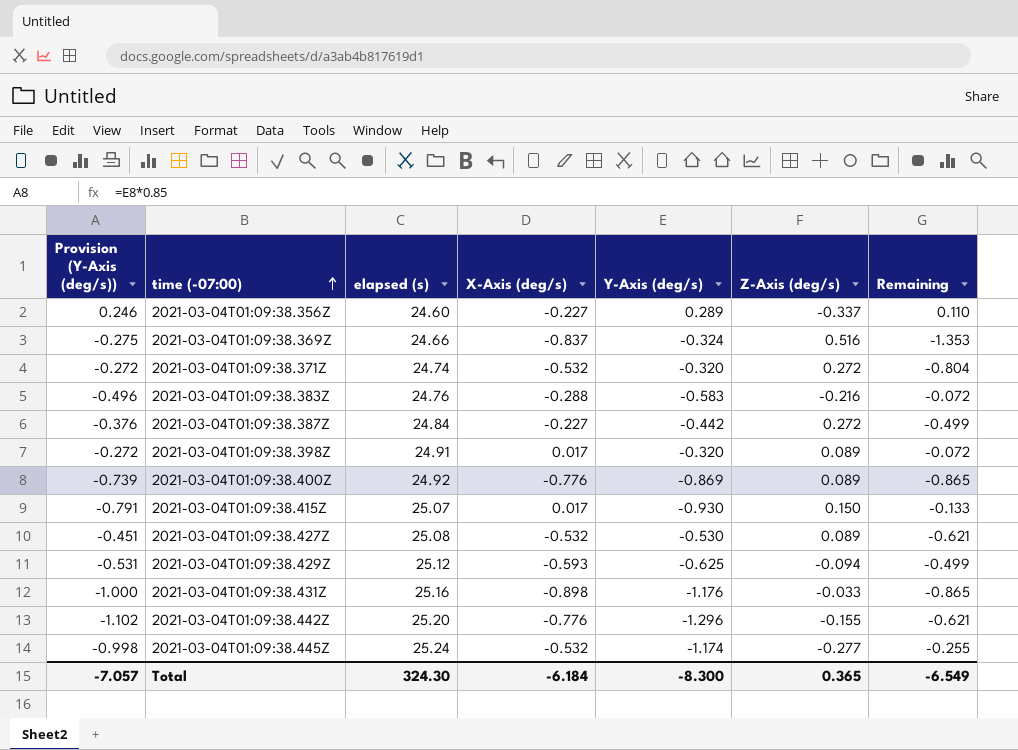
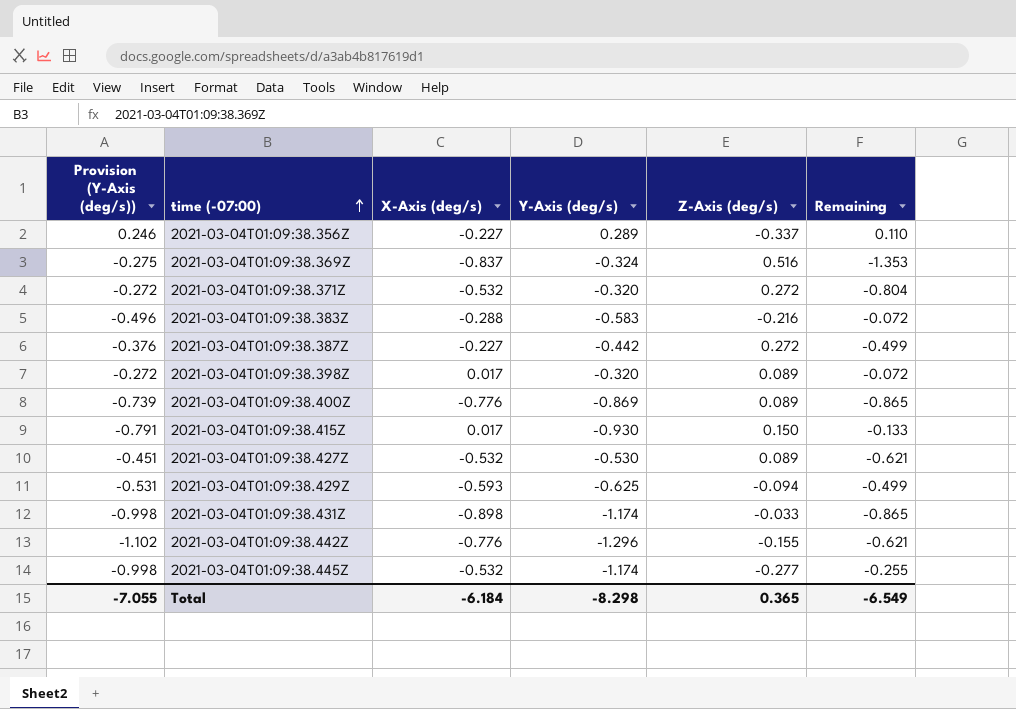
column elapsed (s) | position: 3 -> none
2021-03-04T01:09:38.431Z | Provision (Y-Axis (deg/s)): -1.000 -> -0.998
2021-03-04T01:09:38.431Z | Y-Axis (deg/s): -1.176 -> -1.174
Total | Provision (Y-Axis (deg/s)): -7.057 -> -7.055
Total | Y-Axis (deg/s): -8.300 -> -8.298

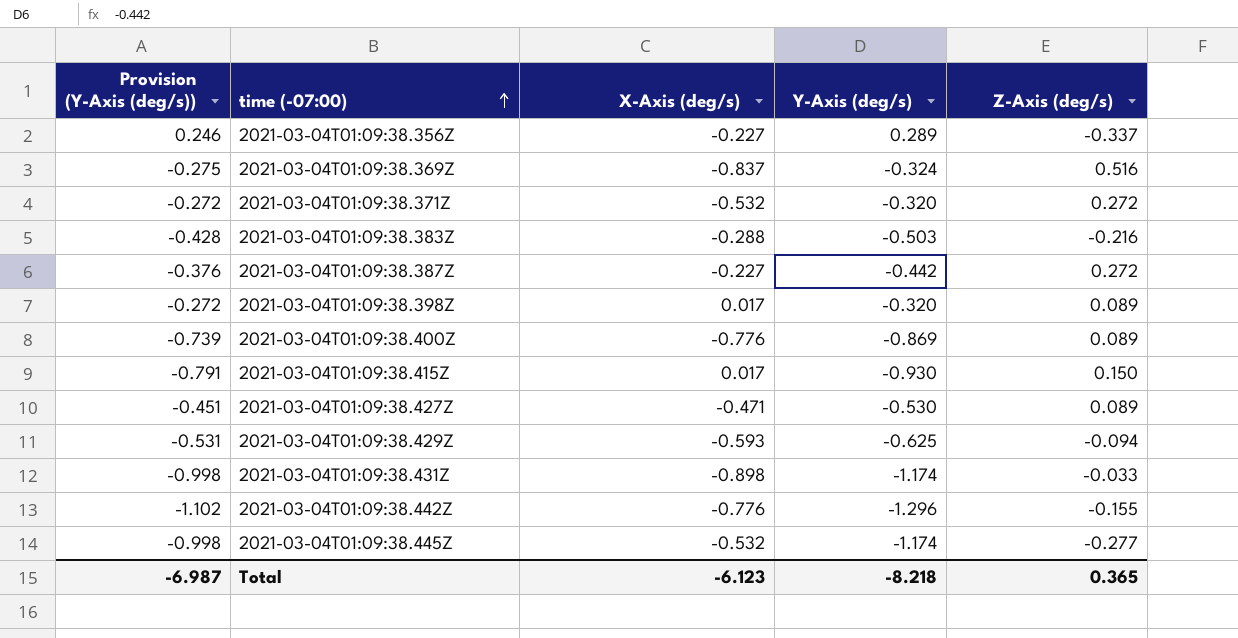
column Remaining | formula: [X-Axis (deg/s)] - [Z-Axis (deg/s)] -> none
2021-03-04T01:09:38.383Z | Provision (Y-Axis (deg/s)): -0.496 -> -0.428
2021-03-04T01:09:38.383Z | Y-Axis (deg/s): -0.583 -> -0.503
2021-03-04T01:09:38.427Z | X-Axis (deg/s): -0.532 -> -0.471
Total | Provision (Y-Axis (deg/s)): -7.055 -> -6.987
Total | X-Axis (deg/s): -6.184 -> -6.123
Total | Y-Axis (deg/s): -8.298 -> -8.218

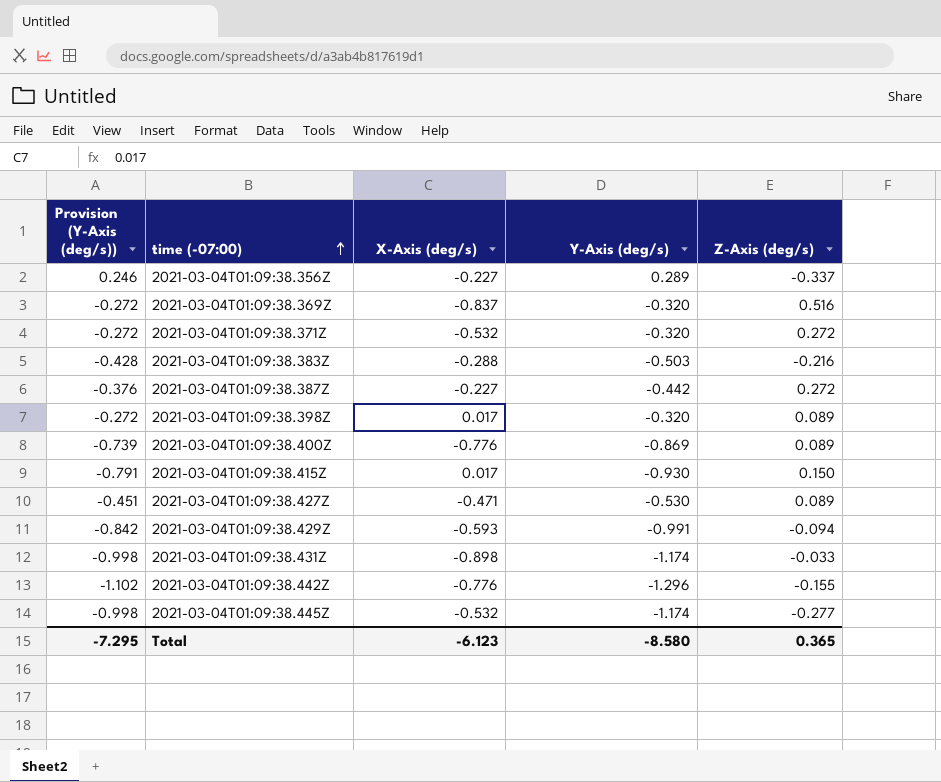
2021-03-04T01:09:38.369Z | Provision (Y-Axis (deg/s)): -0.275 -> -0.272
2021-03-04T01:09:38.369Z | Y-Axis (deg/s): -0.324 -> -0.320
2021-03-04T01:09:38.429Z | Provision (Y-Axis (deg/s)): -0.531 -> -0.842
2021-03-04T01:09:38.429Z | Y-Axis (deg/s): -0.625 -> -0.991
Total | Provision (Y-Axis (deg/s)): -6.987 -> -7.295
Total | Y-Axis (deg/s): -8.218 -> -8.580

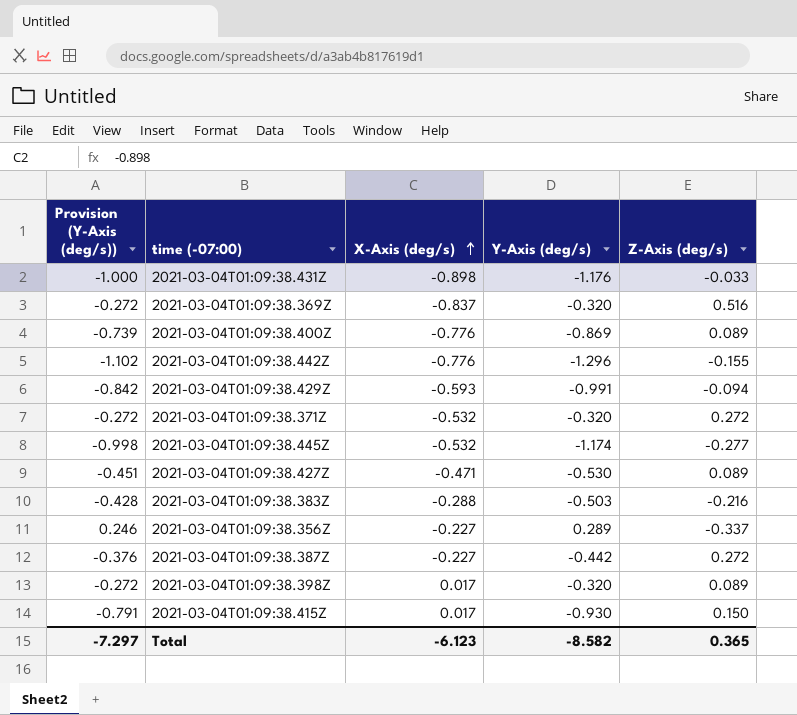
row order: time (-07:00) ascending -> X-Axis (deg/s) ascending
2021-03-04T01:09:38.431Z | Provision (Y-Axis (deg/s)): -0.998 -> -1.000
2021-03-04T01:09:38.431Z | Y-Axis (deg/s): -1.174 -> -1.176
Total | Provision (Y-Axis (deg/s)): -7.295 -> -7.297
Total | Y-Axis (deg/s): -8.580 -> -8.582

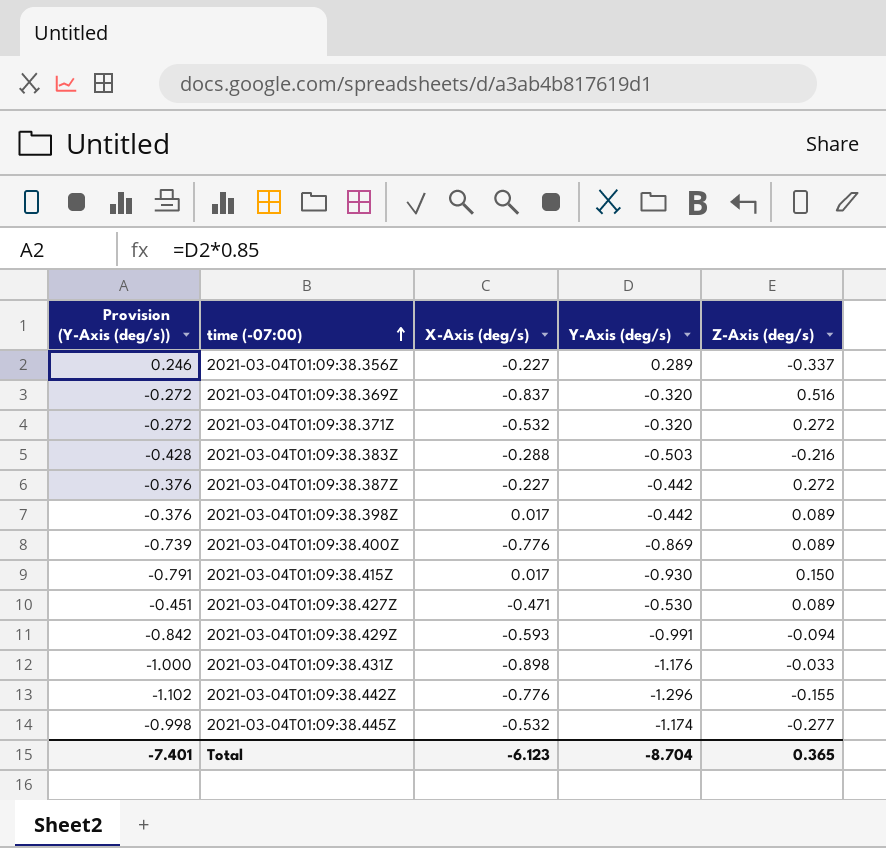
row order: X-Axis (deg/s) ascending -> time (-07:00) ascending
2021-03-04T01:09:38.398Z | Provision (Y-Axis (deg/s)): -0.272 -> -0.376
2021-03-04T01:09:38.398Z | Y-Axis (deg/s): -0.320 -> -0.442
Total | Provision (Y-Axis (deg/s)): -7.297 -> -7.401
Total | Y-Axis (deg/s): -8.582 -> -8.704

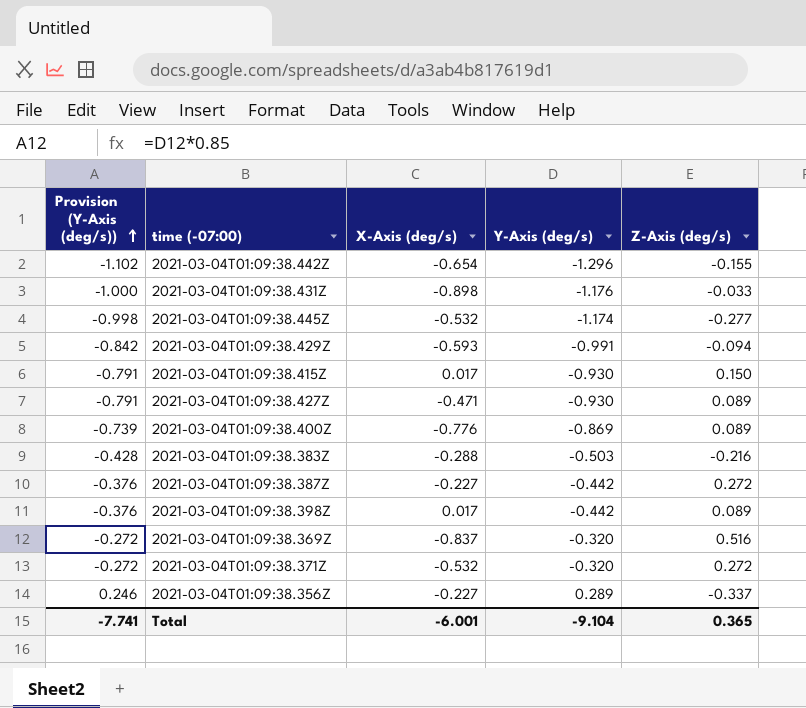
row order: time (-07:00) ascending -> Provision (Y-Axis (deg/s)) ascending
2021-03-04T01:09:38.442Z | X-Axis (deg/s): -0.776 -> -0.654
2021-03-04T01:09:38.427Z | Provision (Y-Axis (deg/s)): -0.451 -> -0.791
2021-03-04T01:09:38.427Z | Y-Axis (deg/s): -0.530 -> -0.930
Total | Provision (Y-Axis (deg/s)): -7.401 -> -7.741
Total | X-Axis (deg/s): -6.123 -> -6.001
Total | Y-Axis (deg/s): -8.704 -> -9.104

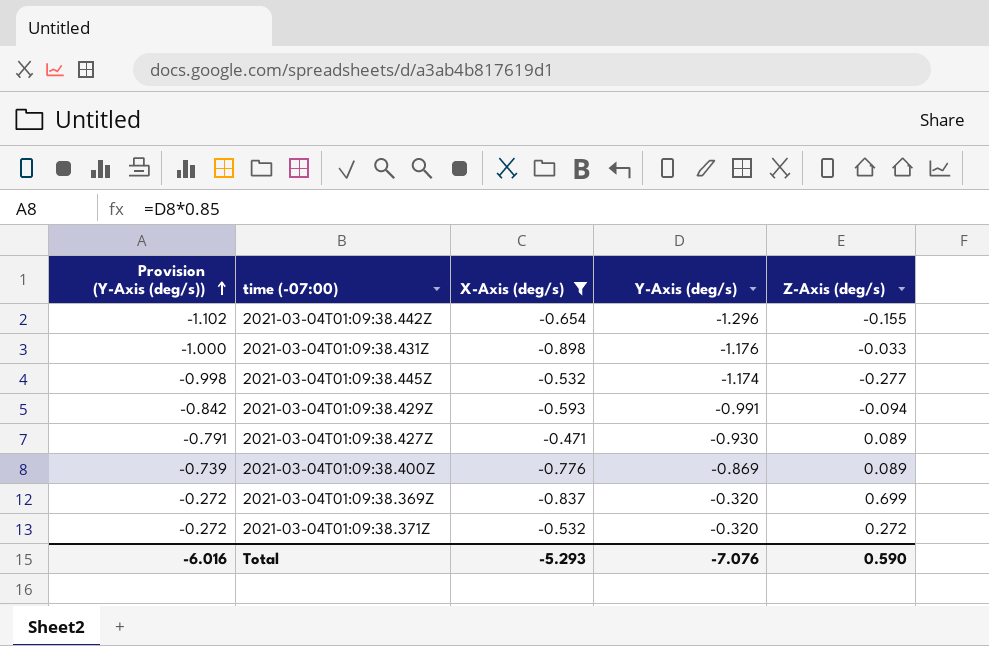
filter: none -> X-Axis (deg/s) <= -0.471
2021-03-04T01:09:38.369Z | Z-Axis (deg/s): 0.516 -> 0.699
Total | Provision (Y-Axis (deg/s)): -7.741 -> -6.016
Total | X-Axis (deg/s): -6.001 -> -5.293
Total | Y-Axis (deg/s): -9.104 -> -7.076
Total | Z-Axis (deg/s): 0.365 -> 0.590

